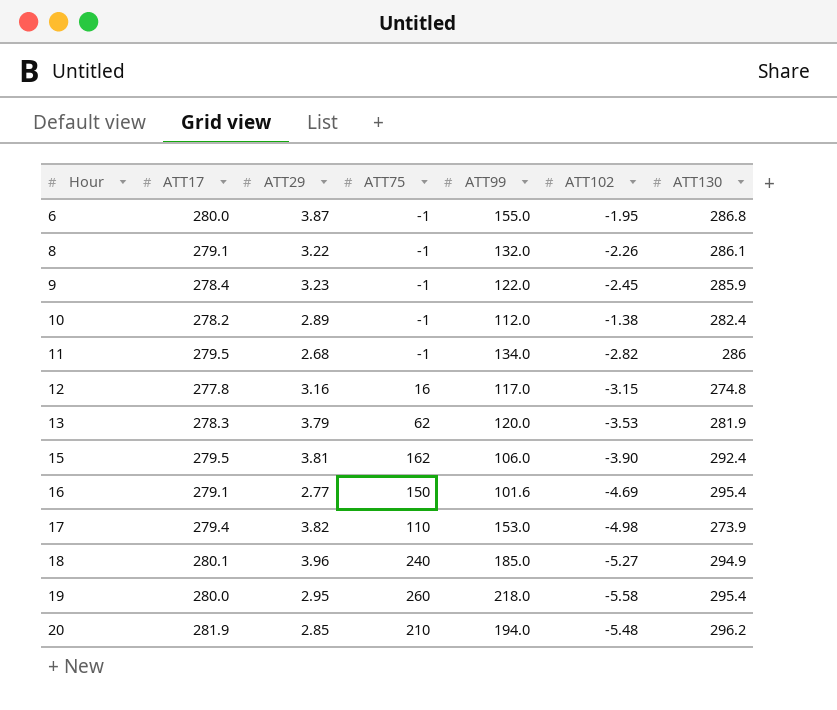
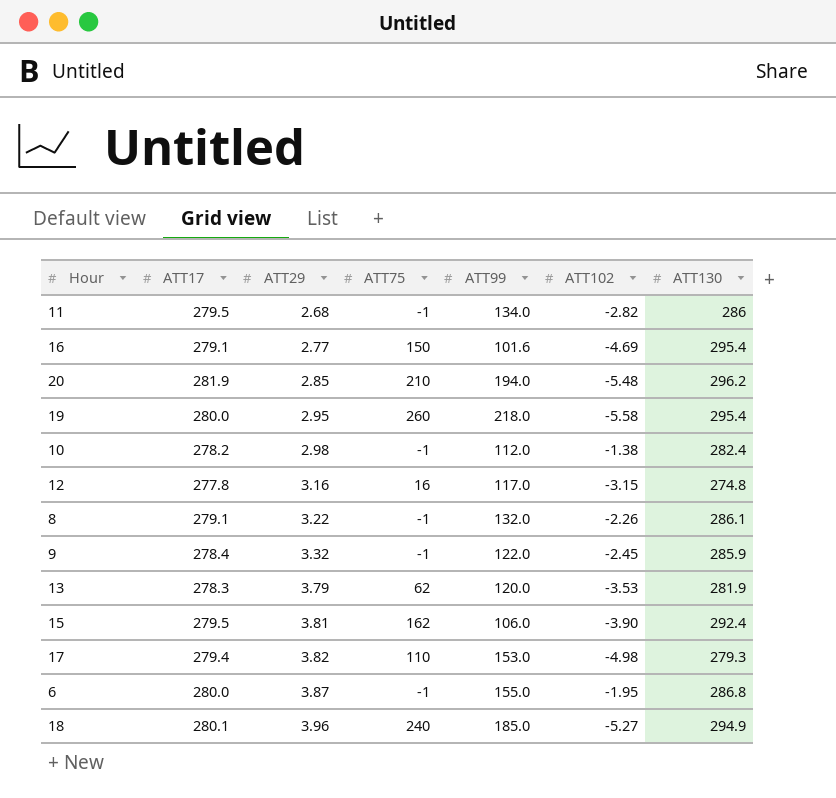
row order: Hour ascending -> ATT29 ascending
10 | ATT29: 2.89 -> 2.98
9 | ATT29: 3.23 -> 3.32
17 | ATT130: 273.9 -> 279.3

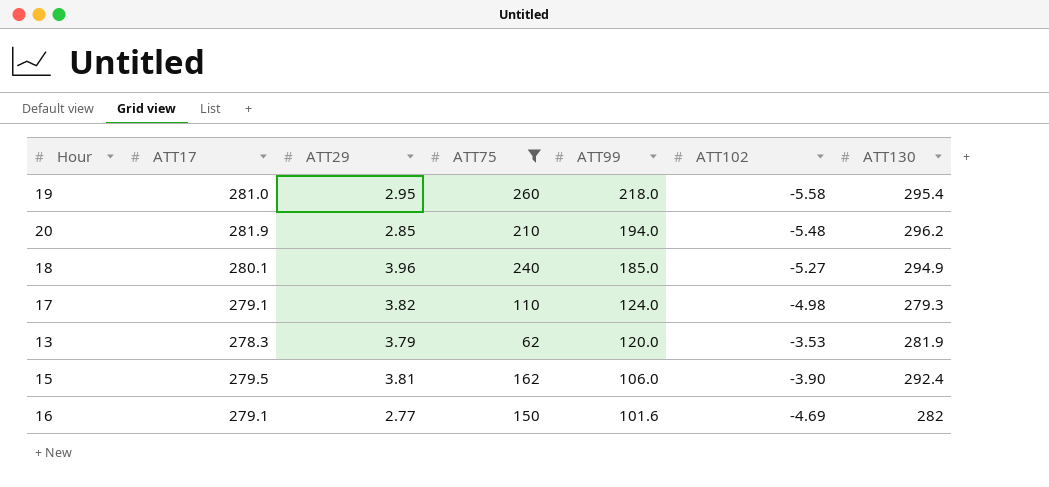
filter: none -> ATT75 >= 62
row order: ATT29 ascending -> ATT99 descending
19 | ATT17: 280.0 -> 281.0
17 | ATT17: 279.4 -> 279.1
17 | ATT99: 153.0 -> 124.0
16 | ATT130: 295.4 -> 282

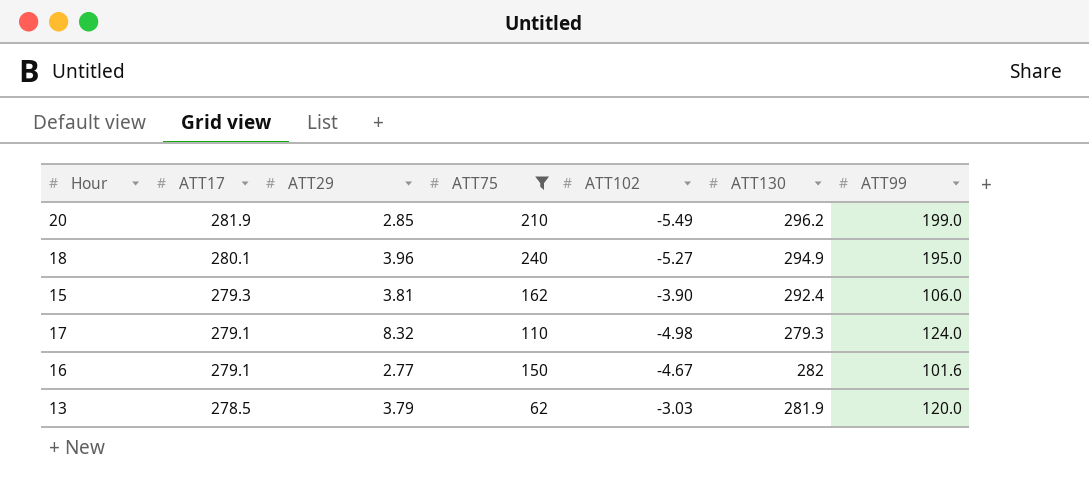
row order: ATT99 descending -> ATT17 descending
column ATT99 | position: 5 -> 7
row 19: 281.0 | 2.95 | 260 | 218.0 | -5.58 | 295.4 -> none
20 | ATT102: -5.48 -> -5.49
20 | ATT99: 194.0 -> 199.0
18 | ATT99: 185.0 -> 195.0
15 | ATT17: 279.5 -> 279.3
17 | ATT29: 3.82 -> 8.32
16 | ATT102: -4.69 -> -4.67
13 | ATT17: 278.3 -> 278.5
13 | ATT102: -3.53 -> -3.03

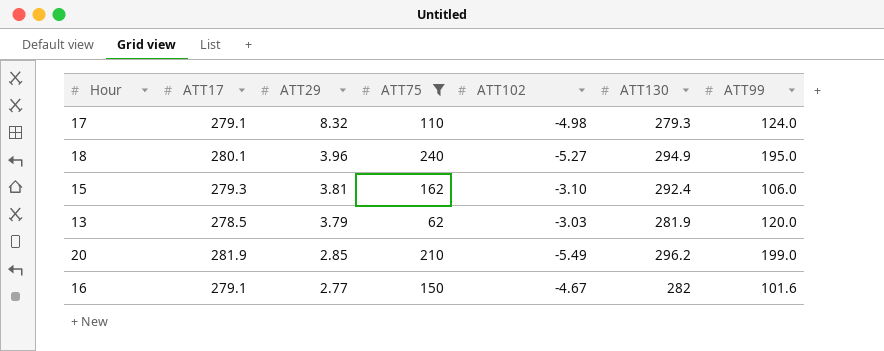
row order: ATT17 descending -> ATT29 descending
15 | ATT102: -3.90 -> -3.10

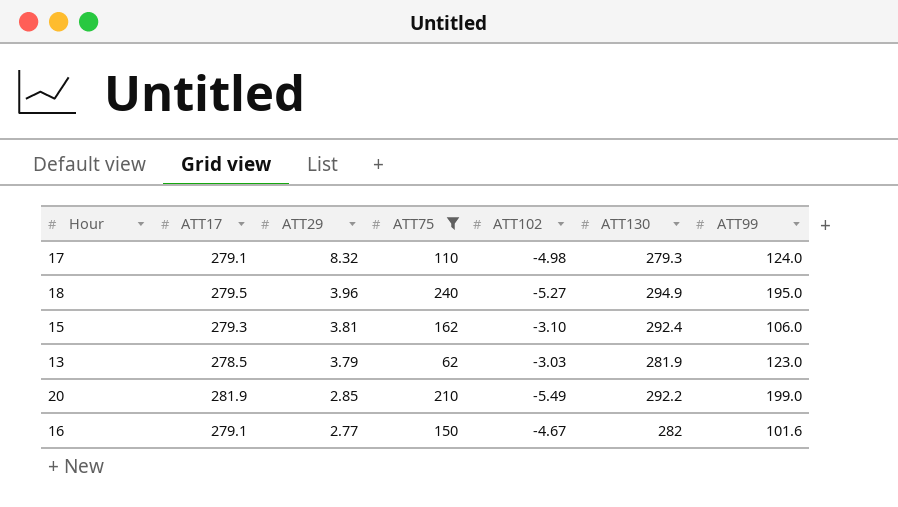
18 | ATT17: 280.1 -> 279.5
13 | ATT99: 120.0 -> 123.0
20 | ATT130: 296.2 -> 292.2

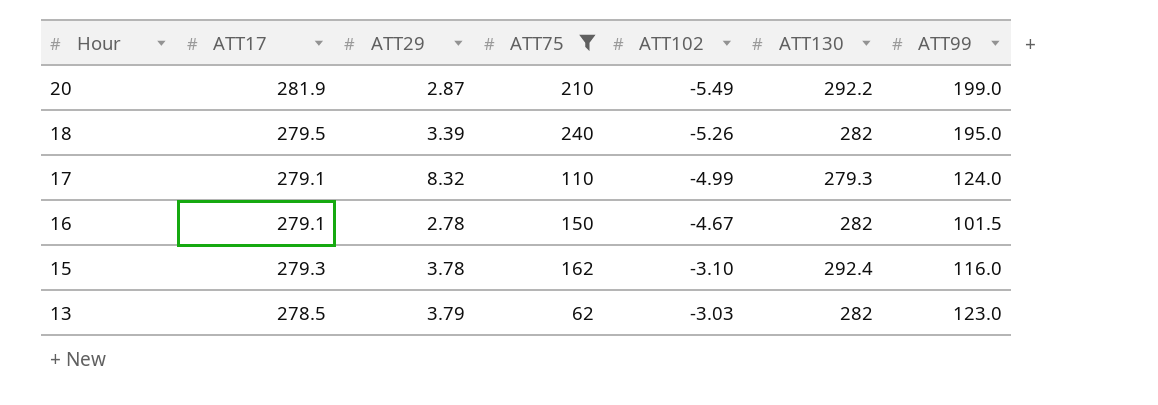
row order: ATT29 descending -> Hour descending
20 | ATT29: 2.85 -> 2.87
18 | ATT29: 3.96 -> 3.39
18 | ATT102: -5.27 -> -5.26
18 | ATT130: 294.9 -> 282
17 | ATT102: -4.98 -> -4.99
16 | ATT29: 2.77 -> 2.78
16 | ATT99: 101.6 -> 101.5
15 | ATT29: 3.81 -> 3.78
15 | ATT99: 106.0 -> 116.0
13 | ATT130: 281.9 -> 282

